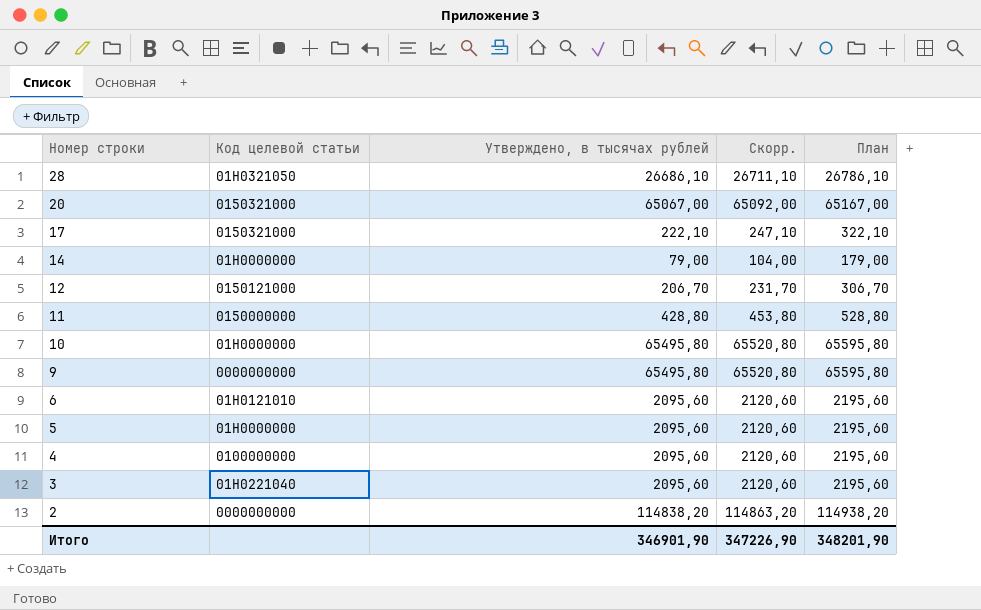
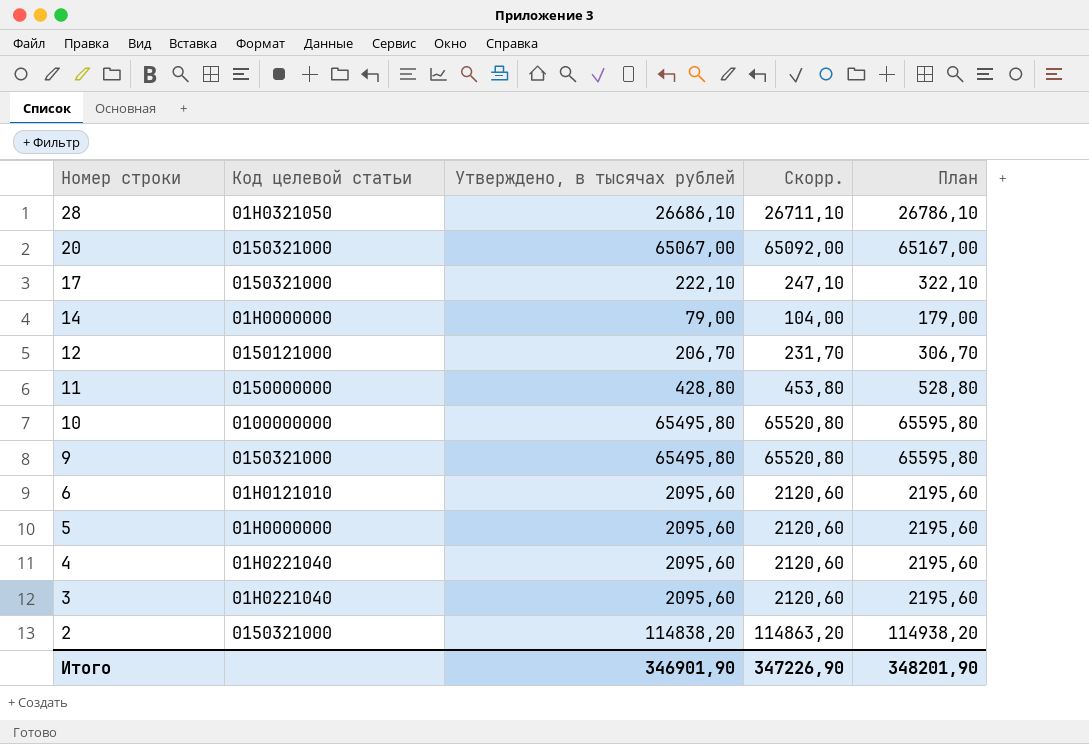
10 | Код целевой статьи: 01Н0000000 -> 0100000000
9 | Код целевой статьи: 0000000000 -> 0150321000
4 | Код целевой статьи: 0100000000 -> 01Н0221040
2 | Код целевой статьи: 0000000000 -> 0150321000

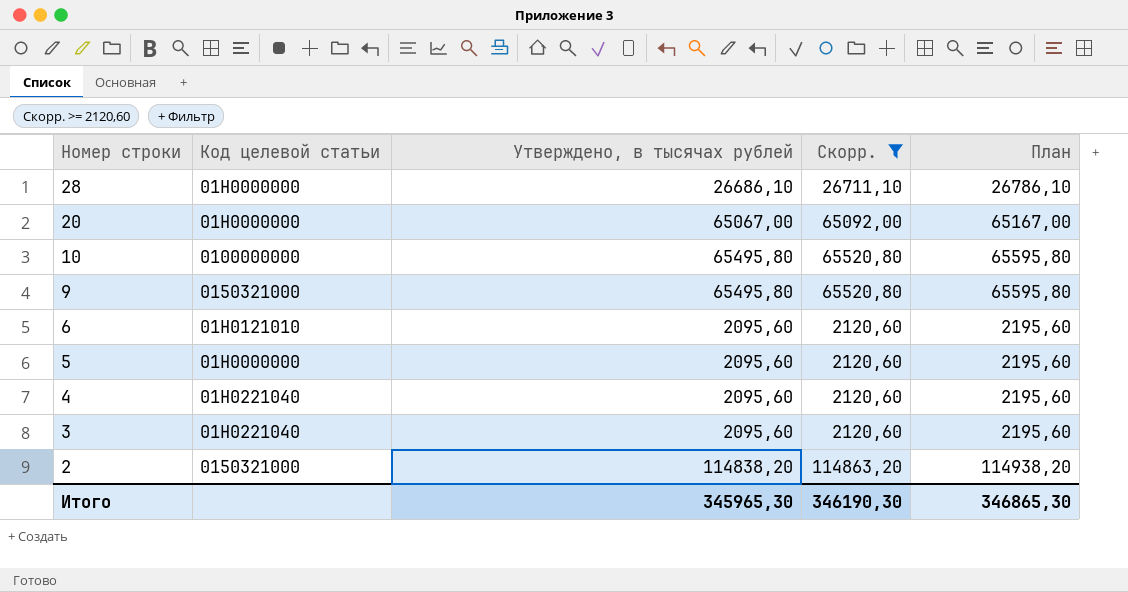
filter: none -> Скорр. >= 2120,60
28 | Код целевой статьи: 01Н0321050 -> 01Н0000000
20 | Код целевой статьи: 0150321000 -> 01Н0000000
Итого | Утверждено, в тысячах рублей: 346901,90 -> 345965,30
Итого | Скорр.: 347226,90 -> 346190,30
Итого | План: 348201,90 -> 346865,30

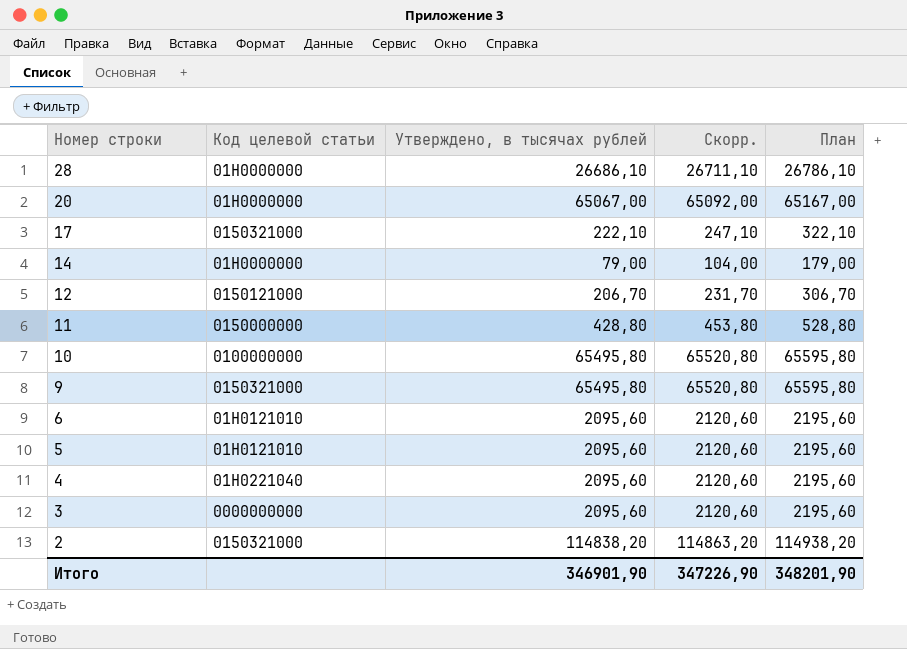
filter: Скорр. >= 2120,60 -> none
5 | Код целевой статьи: 01Н0000000 -> 01Н0121010
3 | Код целевой статьи: 01Н0221040 -> 0000000000
Итого | Утверждено, в тысячах рублей: 345965,30 -> 346901,90
Итого | Скорр.: 346190,30 -> 347226,90
Итого | План: 346865,30 -> 348201,90

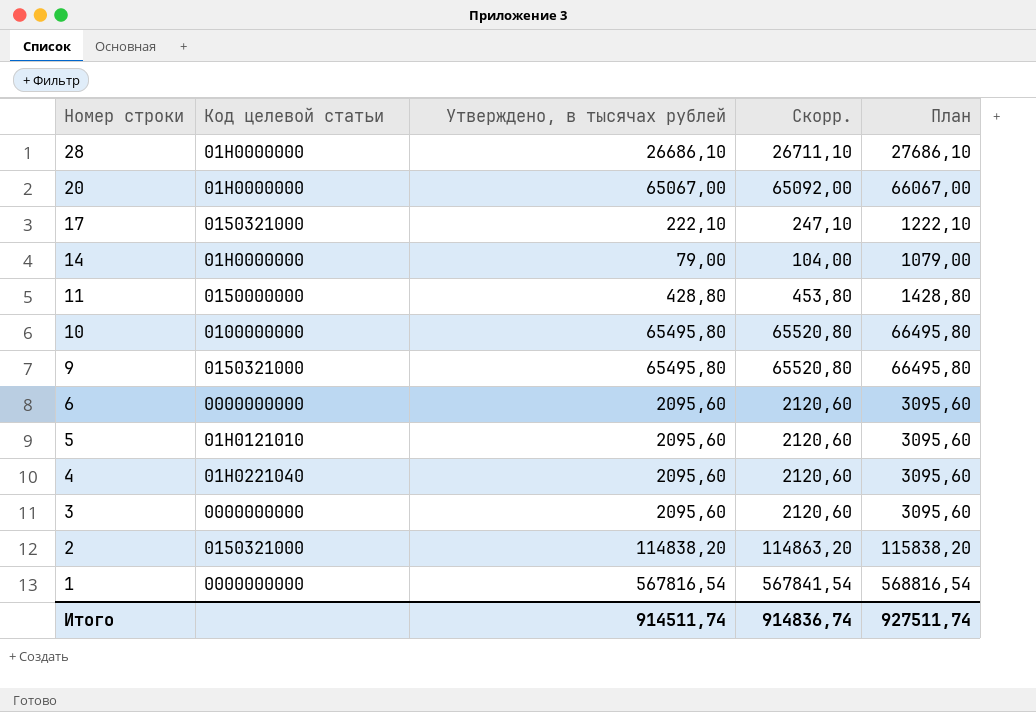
column План | formula: [Утверждено, в тысячах рублей] + 100 -> [Утверждено, в тысячах рублей] + 1000
row 12: 0150121000 | 206,70 | 231,70 | 306,70 -> none
6 | Код целевой статьи: 01Н0121010 -> 0000000000
row 1: none -> 0000000000 | 567816,54 | 567841,54 | 568816,54
Итого | Утверждено, в тысячах рублей: 346901,90 -> 914511,74
Итого | Скорр.: 347226,90 -> 914836,74
Итого | План: 348201,90 -> 927511,74

